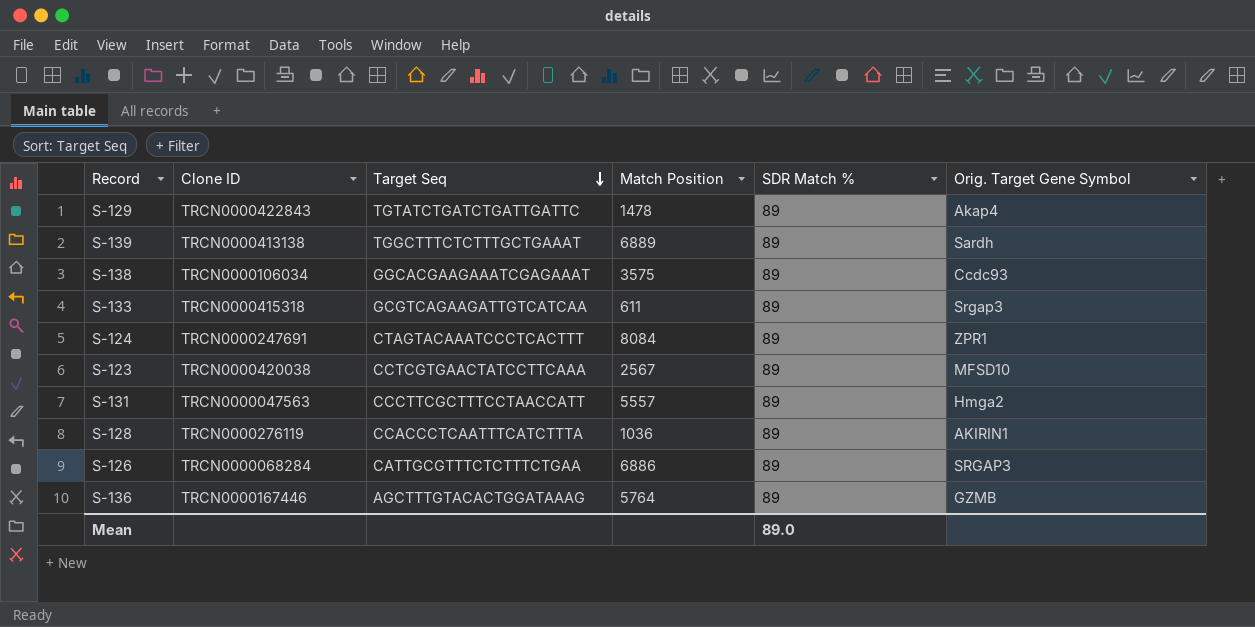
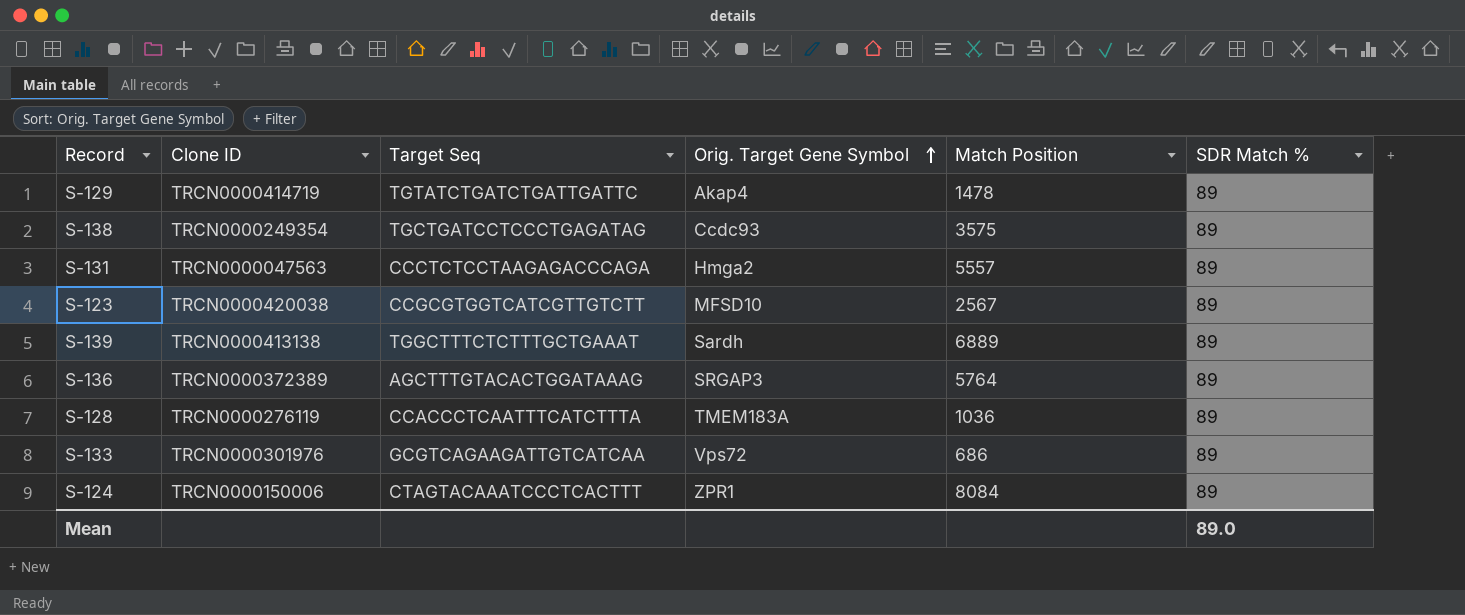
row order: Target Seq descending -> Orig. Target Gene Symbol ascending
column Orig. Target Gene Symbol | position: 6 -> 4
row S-126: TRCN0000068284 | CATTGCGTTTCTCTTTCTGAA | 6886 | 89 | SRGAP3 -> none
S-129 | Clone ID: TRCN0000422843 -> TRCN0000414719
S-138 | Clone ID: TRCN0000106034 -> TRCN0000249354
S-138 | Target Seq: GGCACGAAGAAATCGAGAAAT -> TGCTGATCCTCCCTGAGATAG
S-131 | Target Seq: CCCTTCGCTTTCCTAACCATT -> CCCTCTCCTAAGAGACCCAGA
S-123 | Target Seq: CCTCGTGAACTATCCTTCAAA -> CCGCGTGGTCATCGTTGTCTT
S-136 | Clone ID: TRCN0000167446 -> TRCN0000372389
S-136 | Orig. Target Gene Symbol: GZMB -> SRGAP3
S-128 | Orig. Target Gene Symbol: AKIRIN1 -> TMEM183A
S-133 | Clone ID: TRCN0000415318 -> TRCN0000301976
S-133 | Orig. Target Gene Symbol: Srgap3 -> Vps72
S-133 | Match Position: 611 -> 686
S-124 | Clone ID: TRCN0000247691 -> TRCN0000150006

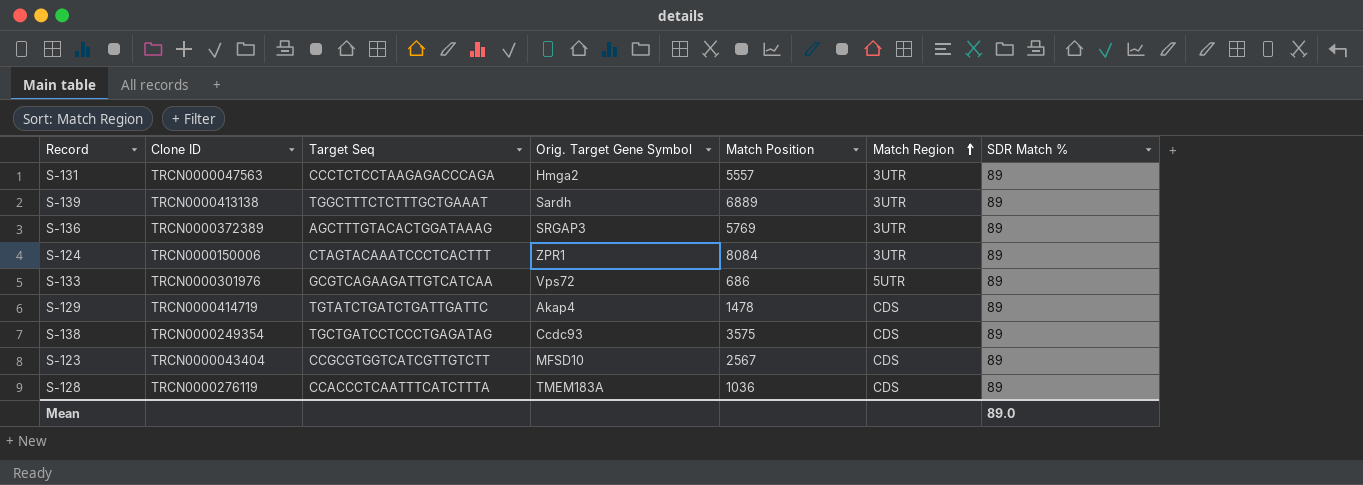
row order: Orig. Target Gene Symbol ascending -> Match Region ascending
column Match Region | position: none -> 6
S-136 | Match Position: 5764 -> 5769
S-123 | Clone ID: TRCN0000420038 -> TRCN0000043404

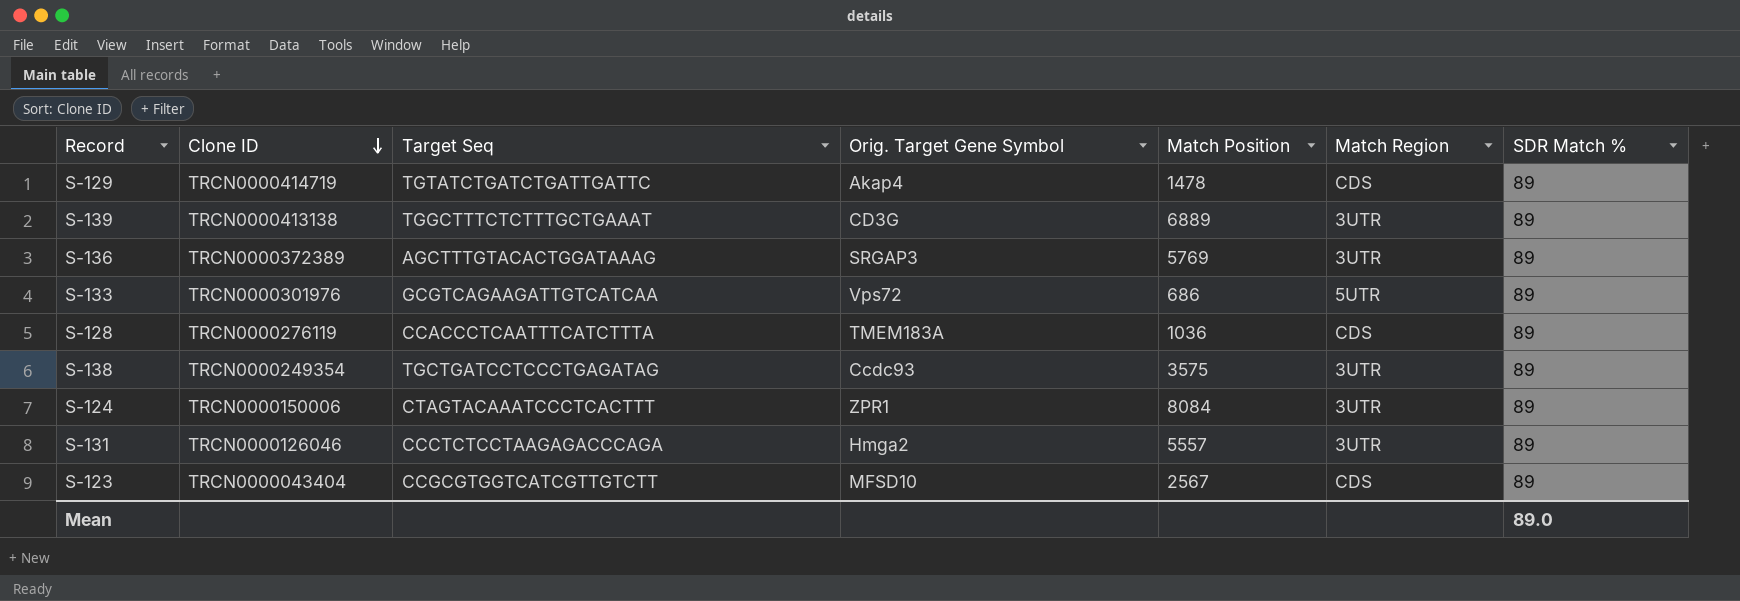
row order: Match Region ascending -> Clone ID descending
S-139 | Orig. Target Gene Symbol: Sardh -> CD3G
S-138 | Match Region: CDS -> 3UTR
S-131 | Clone ID: TRCN0000047563 -> TRCN0000126046

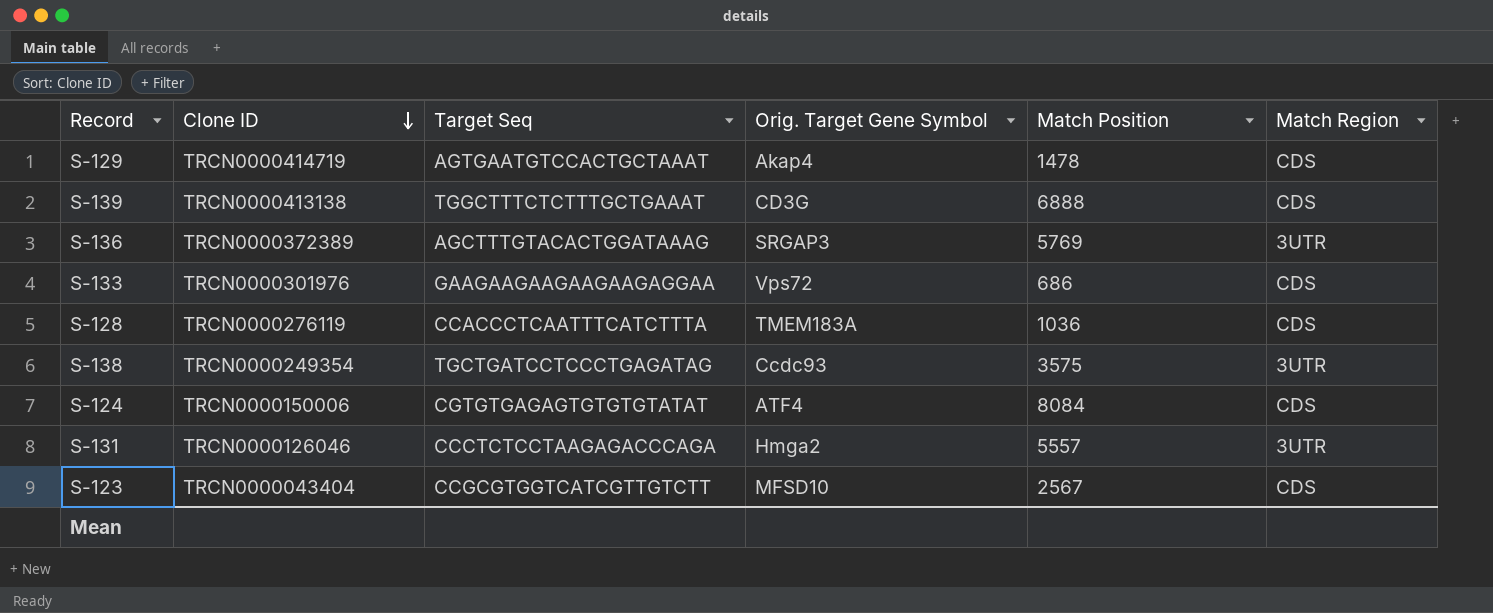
column SDR Match % | position: 7 -> none
S-129 | Target Seq: TGTATCTGATCTGATTGATTC -> AGTGAATGTCCACTGCTAAAT
S-139 | Match Position: 6889 -> 6888
S-139 | Match Region: 3UTR -> CDS
S-133 | Target Seq: GCGTCAGAAGATTGTCATCAA -> GAAGAAGAAGAAGAAGAGGAA
S-133 | Match Region: 5UTR -> CDS
S-124 | Target Seq: CTAGTACAAATCCCTCACTTT -> CGTGTGAGAGTGTGTGTATAT
S-124 | Orig. Target Gene Symbol: ZPR1 -> ATF4
S-124 | Match Region: 3UTR -> CDS

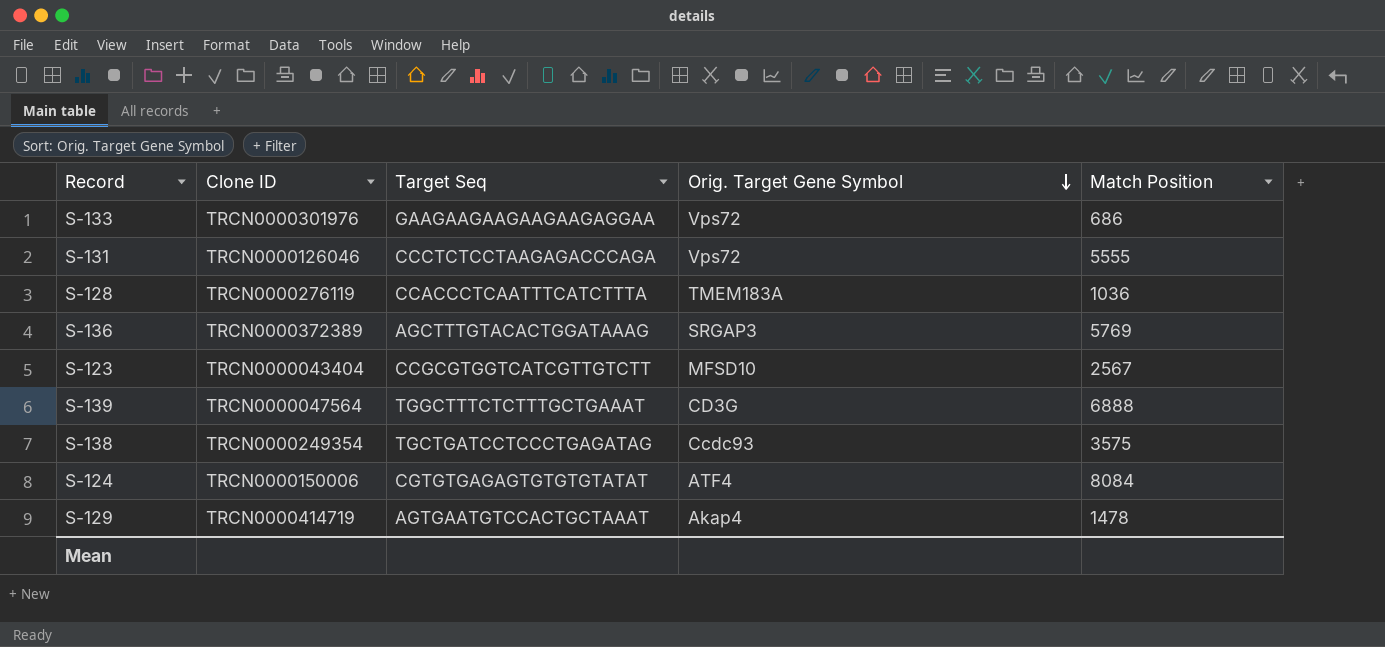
row order: Clone ID descending -> Orig. Target Gene Symbol descending
column Match Region | position: 6 -> none
S-131 | Orig. Target Gene Symbol: Hmga2 -> Vps72
S-131 | Match Position: 5557 -> 5555
S-139 | Clone ID: TRCN0000413138 -> TRCN0000047564

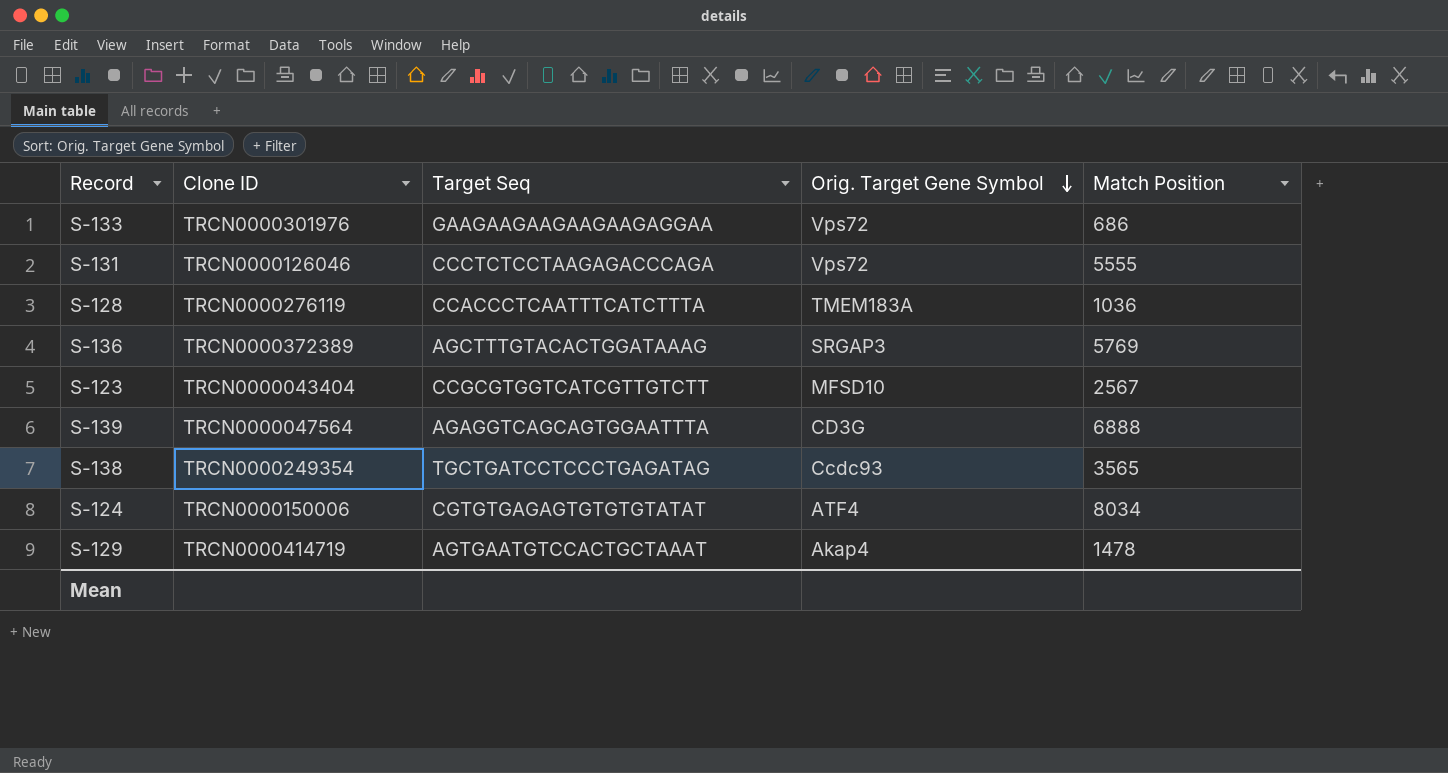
S-139 | Target Seq: TGGCTTTCTCTTTGCTGAAAT -> AGAGGTCAGCAGTGGAATTTA
S-138 | Match Position: 3575 -> 3565
S-124 | Match Position: 8084 -> 8034

